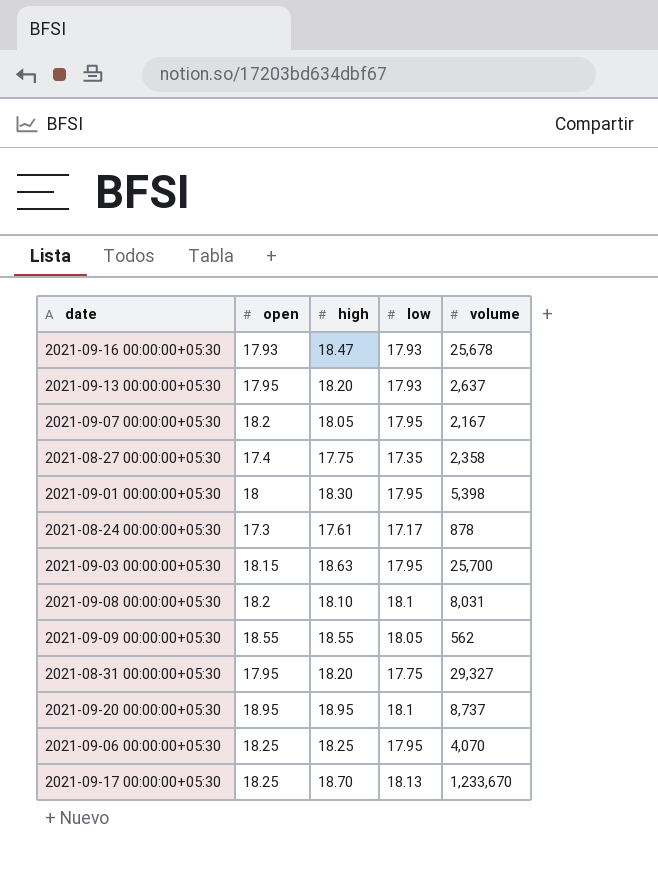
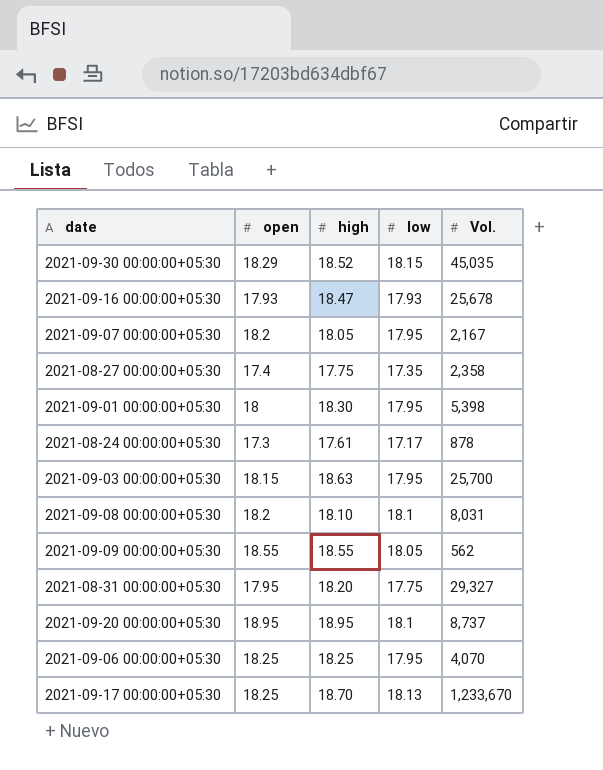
column name: volume -> Vol.
row 2021-09-13 00:00:00+05:30: 17.95 | 18.20 | 17.93 | 2,637 -> none
row 2021-09-30 00:00:00+05:30: none -> 18.29 | 18.52 | 18.15 | 45,035

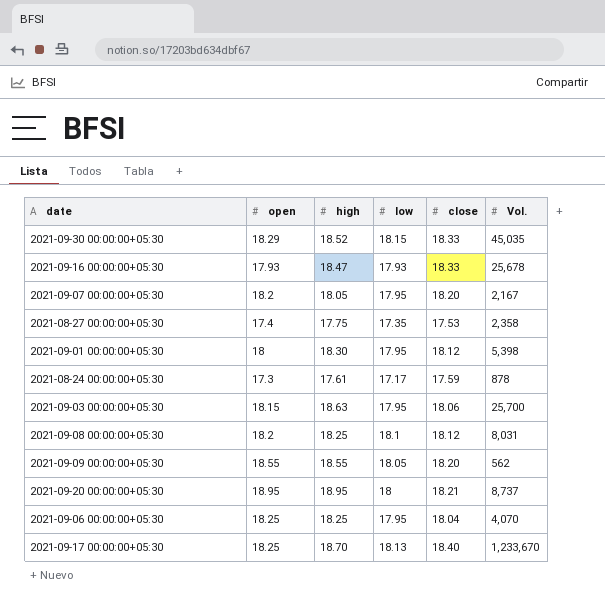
column close | position: none -> 5
row 2021-08-31 00:00:00+05:30: 17.95 | 18.20 | 17.75 | 29,327 -> none
2021-09-08 00:00:00+05:30 | high: 18.10 -> 18.25
2021-09-20 00:00:00+05:30 | low: 18.1 -> 18

